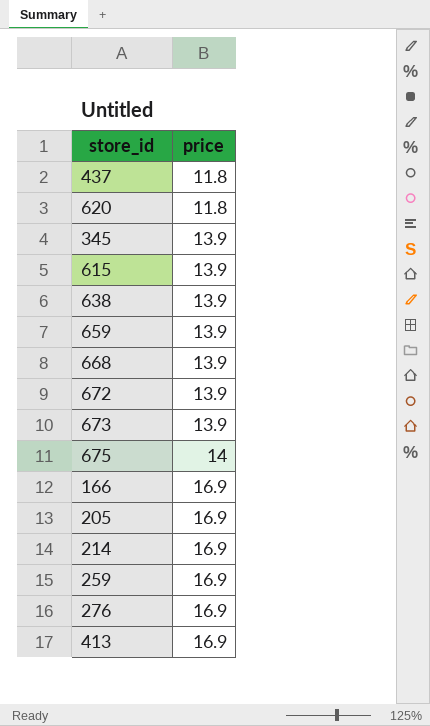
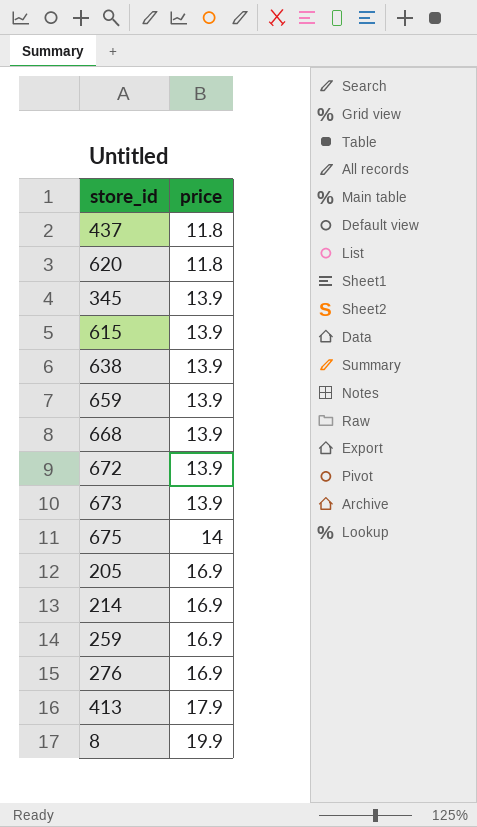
row 166: 16.9 -> none
413 | price: 16.9 -> 17.9
row 8: none -> 19.9

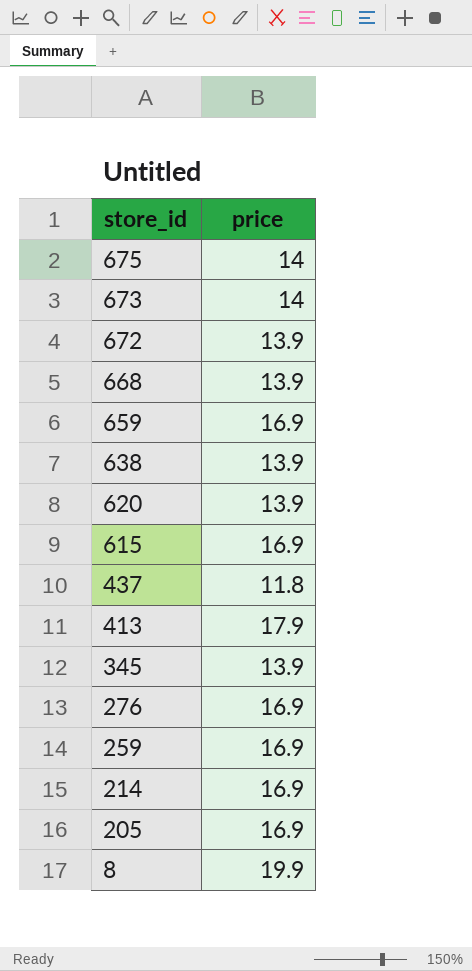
row order: price ascending -> store_id descending
673 | price: 13.9 -> 14
659 | price: 13.9 -> 16.9
620 | price: 11.8 -> 13.9
615 | price: 13.9 -> 16.9

